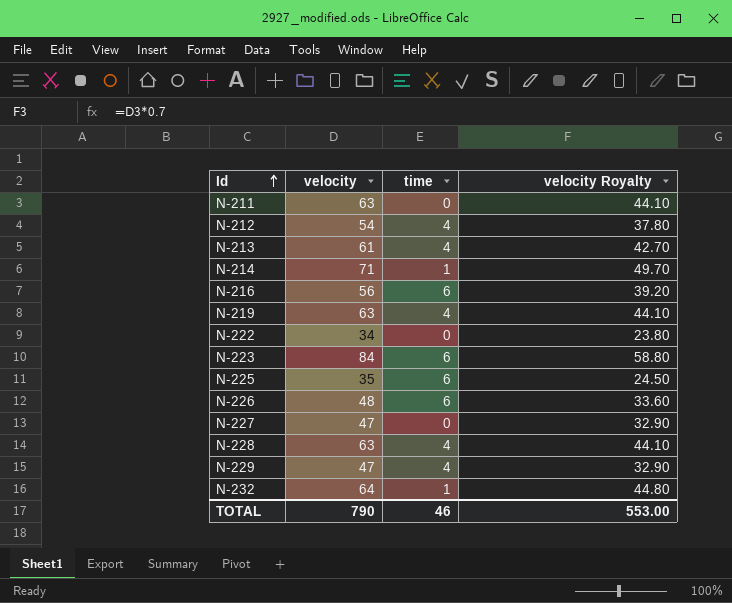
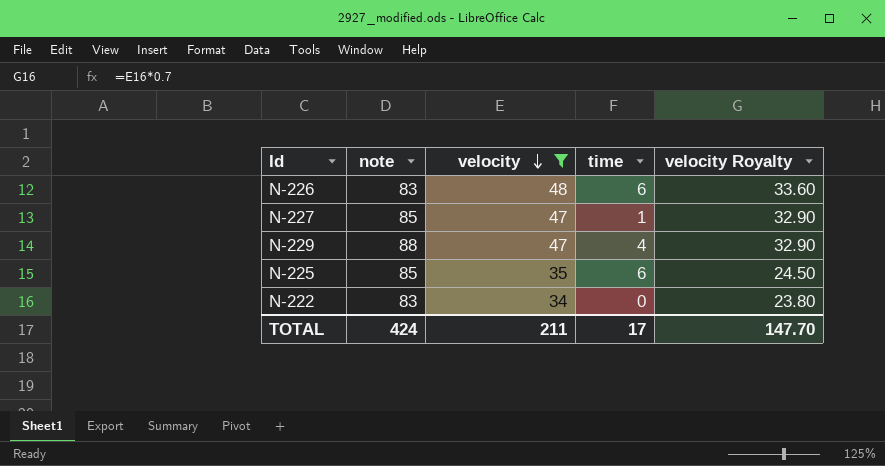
filter: none -> velocity <= 48
row order: Id ascending -> velocity descending
column note | position: none -> 2
N-227 | time: 0 -> 1
TOTAL | velocity: 790 -> 211
TOTAL | time: 46 -> 17
TOTAL | velocity Royalty: 553.00 -> 147.70

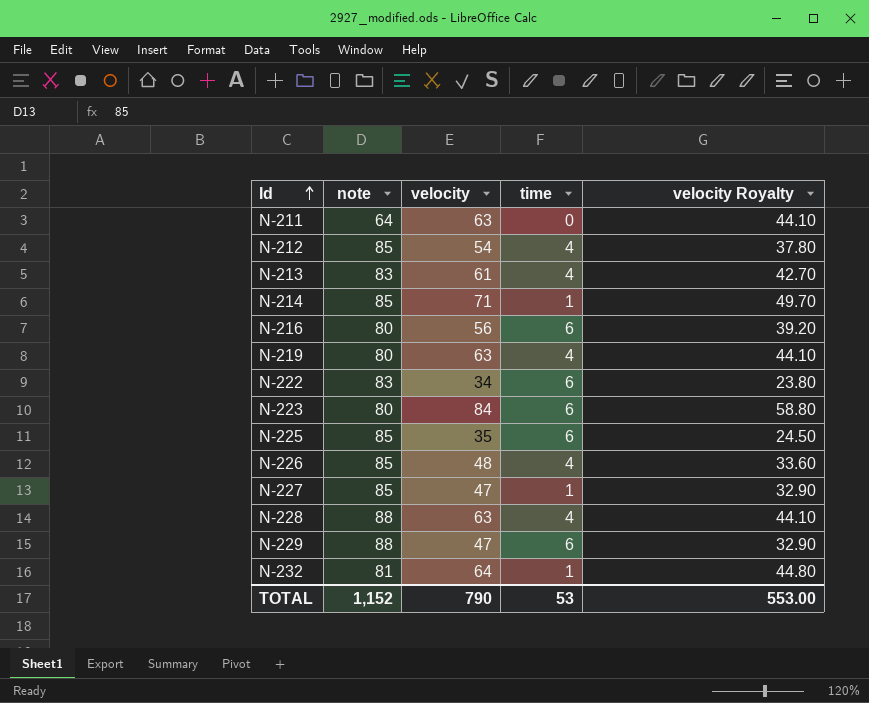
filter: velocity <= 48 -> none
row order: velocity descending -> Id ascending
N-222 | time: 0 -> 6
N-226 | note: 83 -> 85
N-226 | time: 6 -> 4
N-229 | time: 4 -> 6
TOTAL | note: 424 -> 1,152
TOTAL | velocity: 211 -> 790
TOTAL | time: 17 -> 53
TOTAL | velocity Royalty: 147.70 -> 553.00

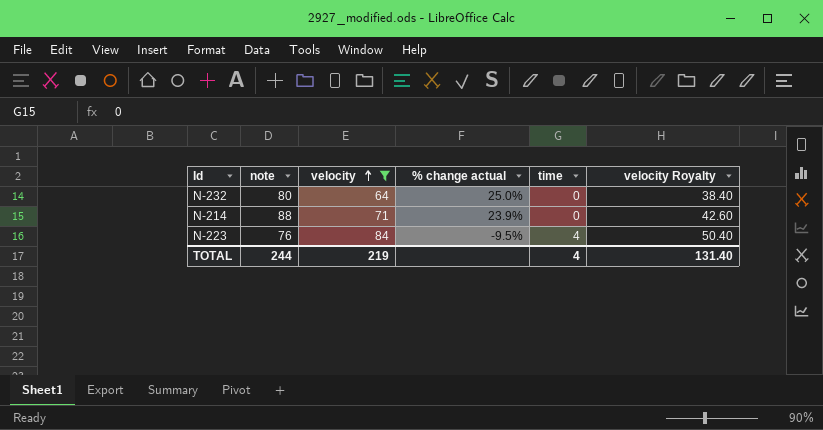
filter: none -> velocity >= 64
row order: Id ascending -> velocity ascending
column % change actual | formula: none -> ([note] - [velocity]) / [velocity]
column velocity Royalty | formula: [velocity] * 0.7 -> [velocity] * 0.6
N-232 | note: 81 -> 80
N-232 | time: 1 -> 0
N-214 | note: 85 -> 88
N-214 | time: 1 -> 0
N-223 | note: 80 -> 76
N-223 | time: 6 -> 4
TOTAL | note: 1,152 -> 244
TOTAL | velocity: 790 -> 219
TOTAL | time: 53 -> 4
TOTAL | velocity Royalty: 553.00 -> 131.40

